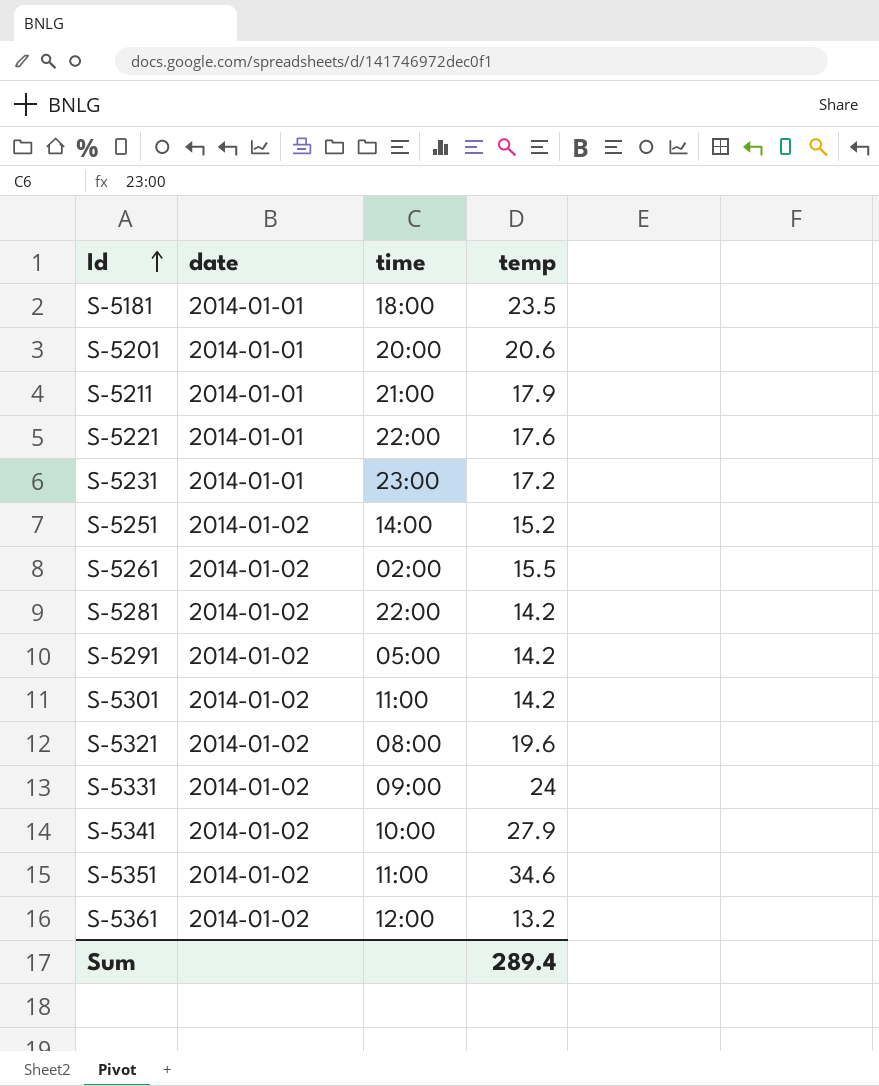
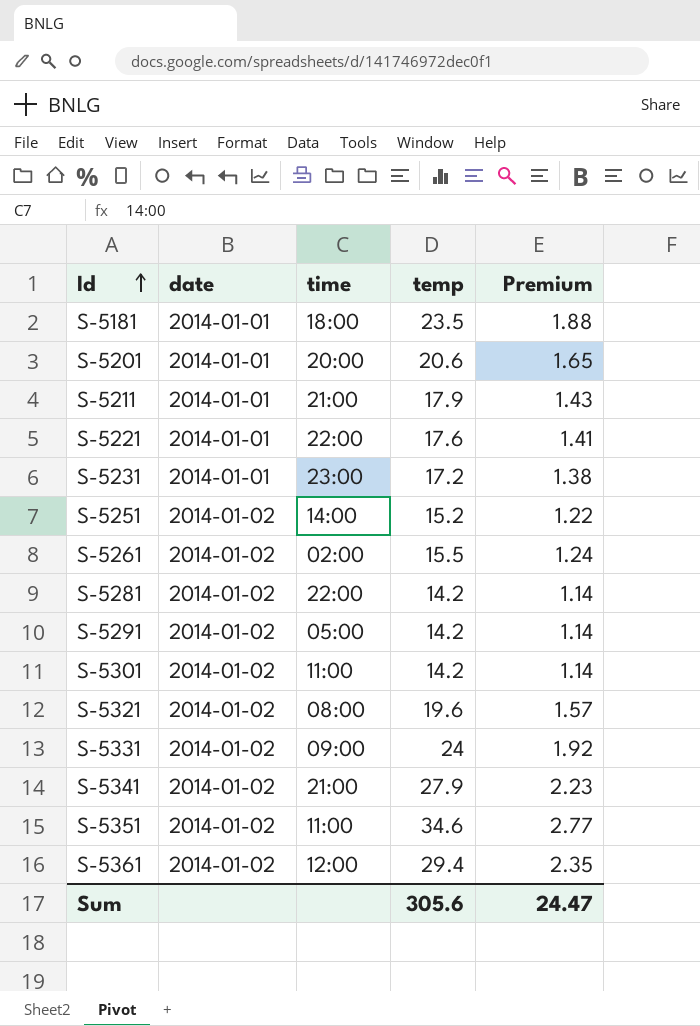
column Premium | formula: none -> [temp] * 0.08
S-5341 | time: 10:00 -> 21:00
S-5361 | temp: 13.2 -> 29.4
Sum | temp: 289.4 -> 305.6

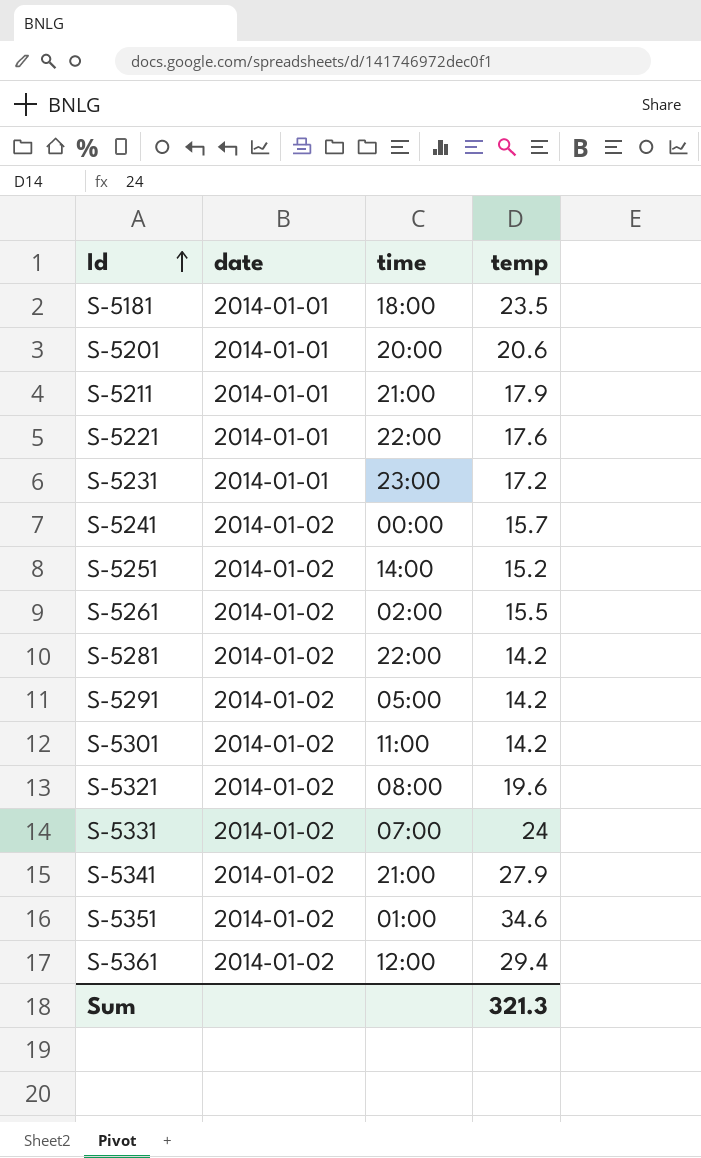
column Premium | formula: [temp] * 0.08 -> none
row S-5241: none -> 2014-01-02 | 00:00 | 15.7
S-5331 | time: 09:00 -> 07:00
S-5351 | time: 11:00 -> 01:00
Sum | temp: 305.6 -> 321.3

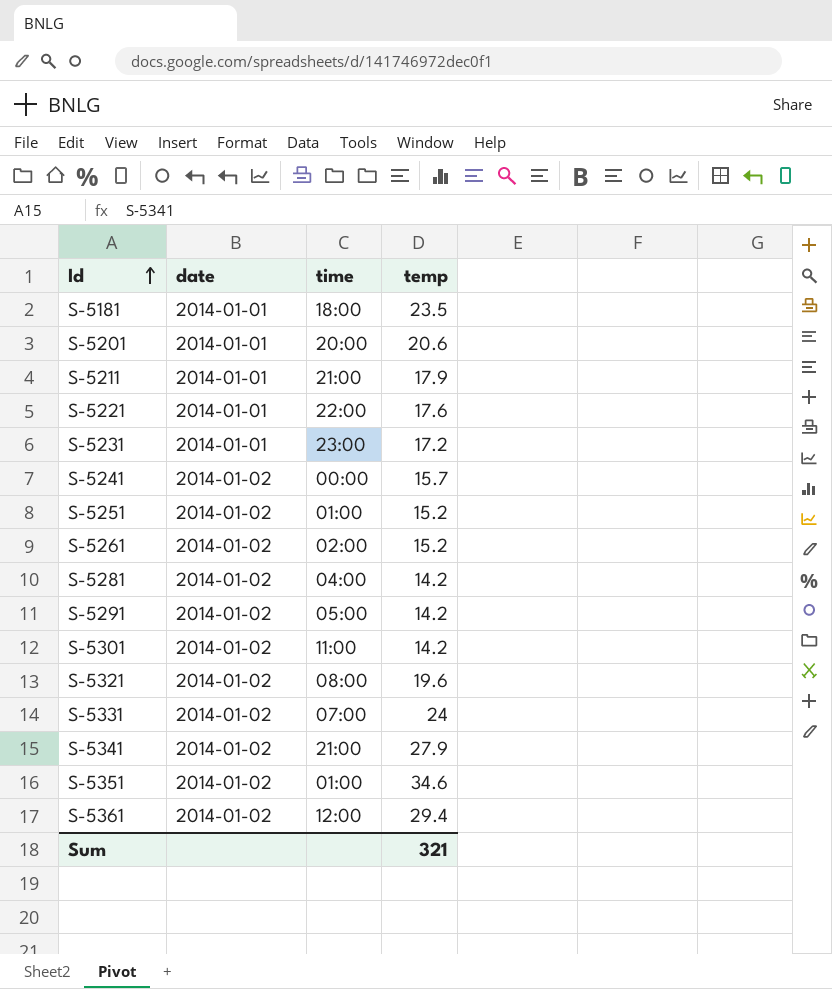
S-5251 | time: 14:00 -> 01:00
S-5261 | temp: 15.5 -> 15.2
S-5281 | time: 22:00 -> 04:00
Sum | temp: 321.3 -> 321

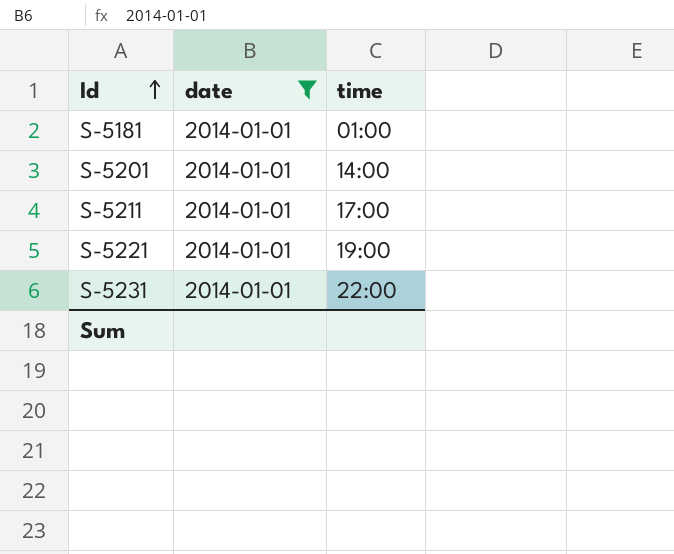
filter: none -> date = 2014-01-01
column temp | position: 4 -> none
S-5181 | time: 18:00 -> 01:00
S-5201 | time: 20:00 -> 14:00
S-5211 | time: 21:00 -> 17:00
S-5221 | time: 22:00 -> 19:00
S-5231 | time: 23:00 -> 22:00

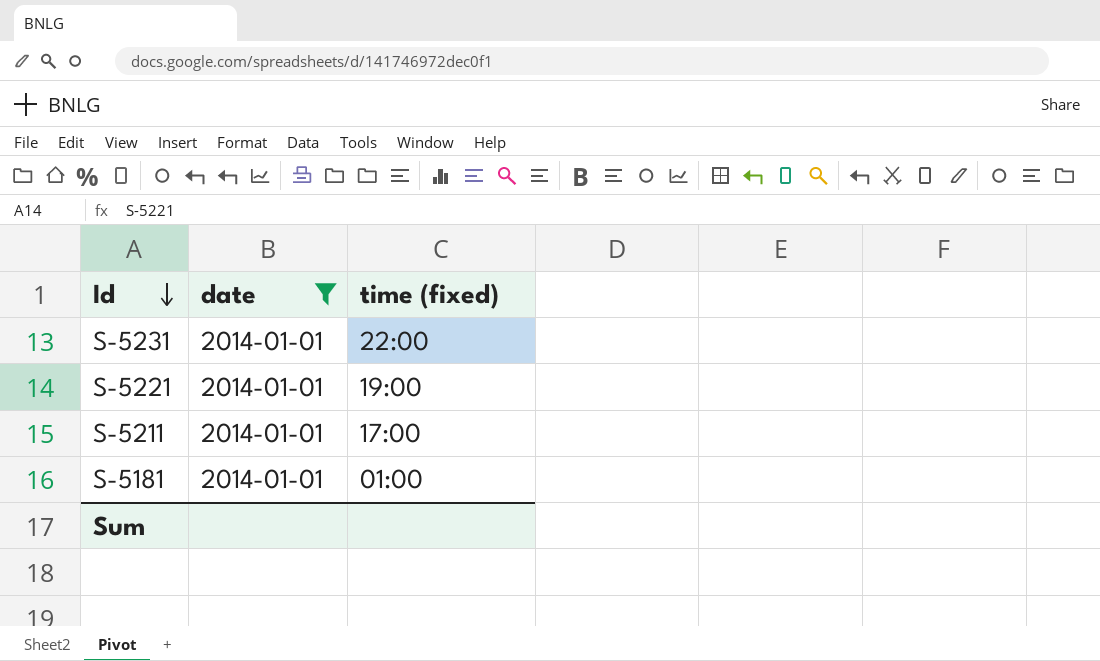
row order: Id ascending -> Id descending
column name: time -> time (fixed)
row S-5201: 2014-01-01 | 14:00 -> none

